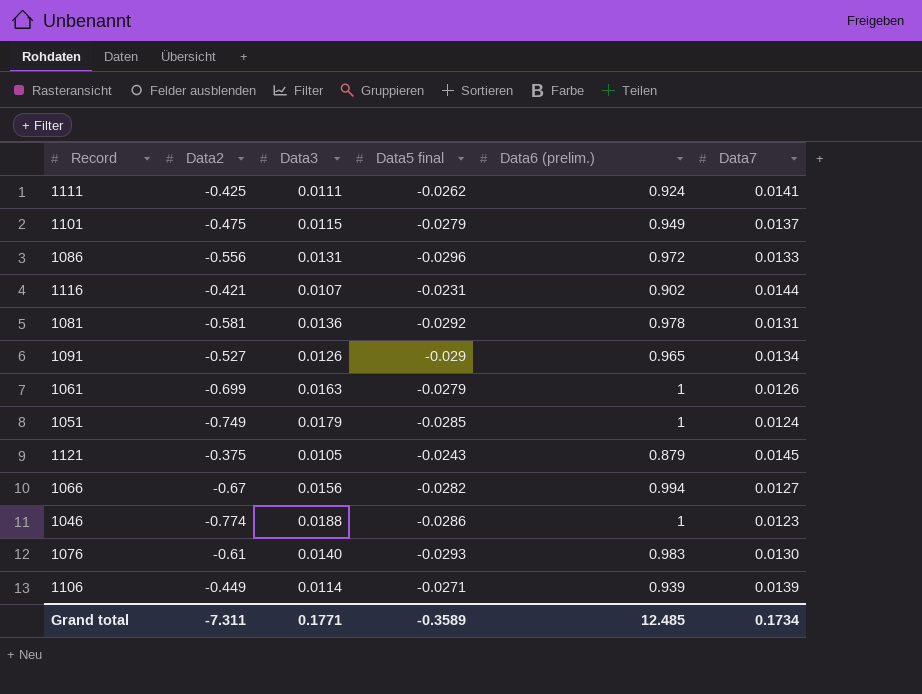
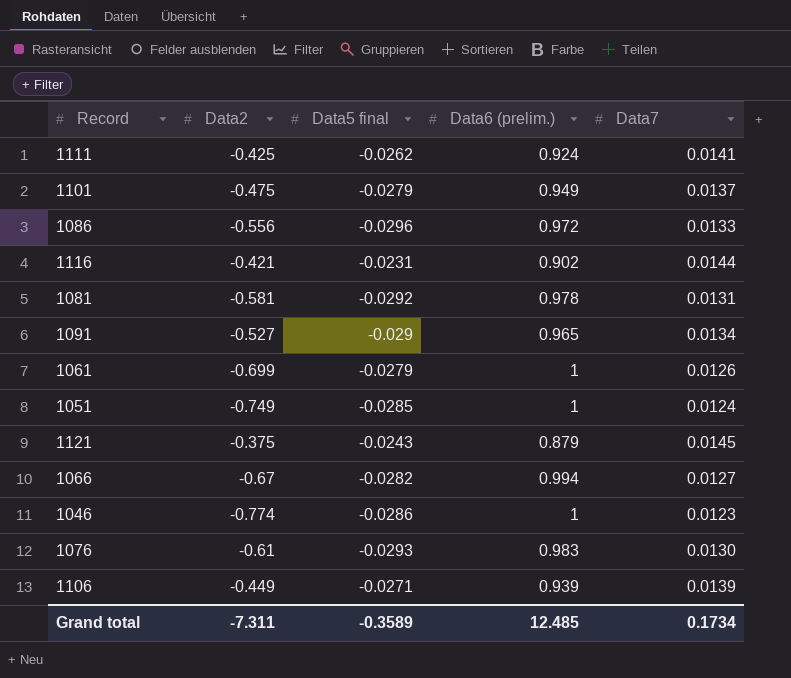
column Data3 | position: 3 -> none

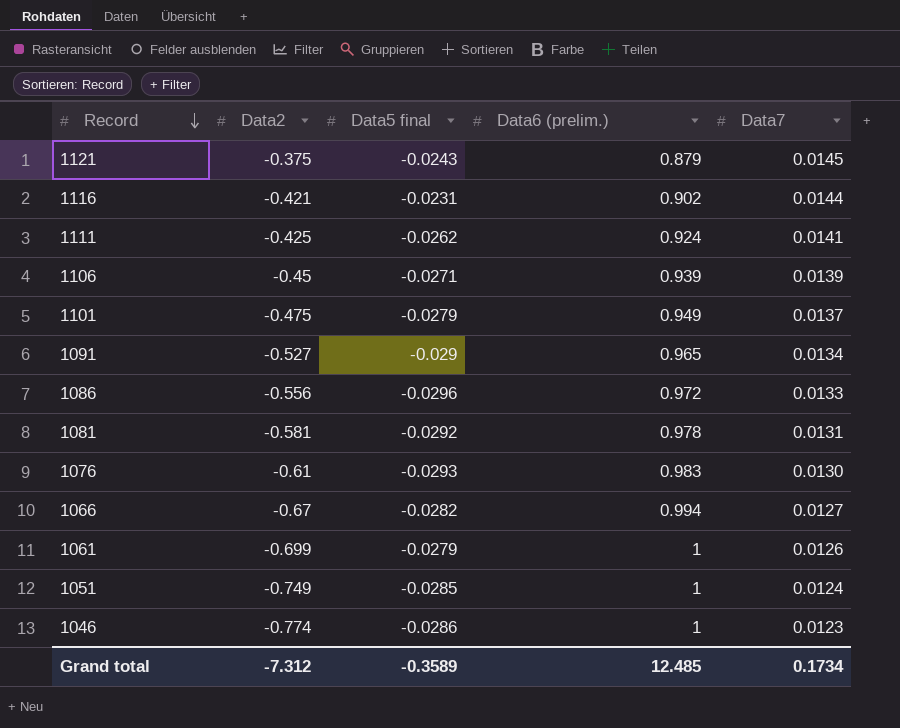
row order: none -> Record descending
1106 | Data2: -0.449 -> -0.45
Grand total | Data2: -7.311 -> -7.312

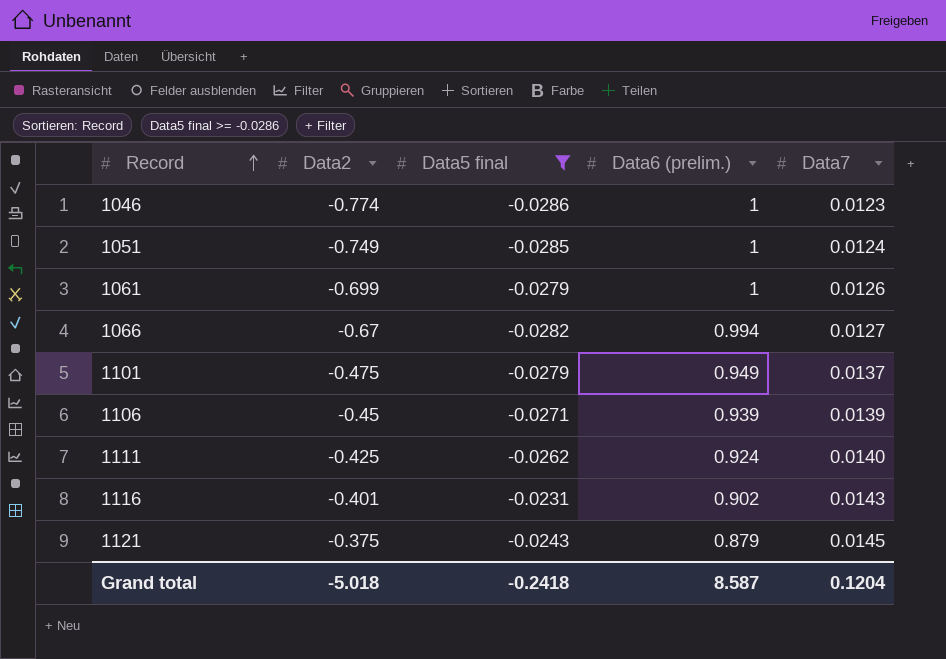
filter: none -> Data5 final >= -0.0286
row order: Record descending -> Record ascending
1111 | Data7: 0.0141 -> 0.0140
1116 | Data2: -0.421 -> -0.401
1116 | Data7: 0.0144 -> 0.0143
Grand total | Data2: -7.312 -> -5.018
Grand total | Data5 final: -0.3589 -> -0.2418
Grand total | Data6 (prelim.): 12.485 -> 8.587
Grand total | Data7: 0.1734 -> 0.1204

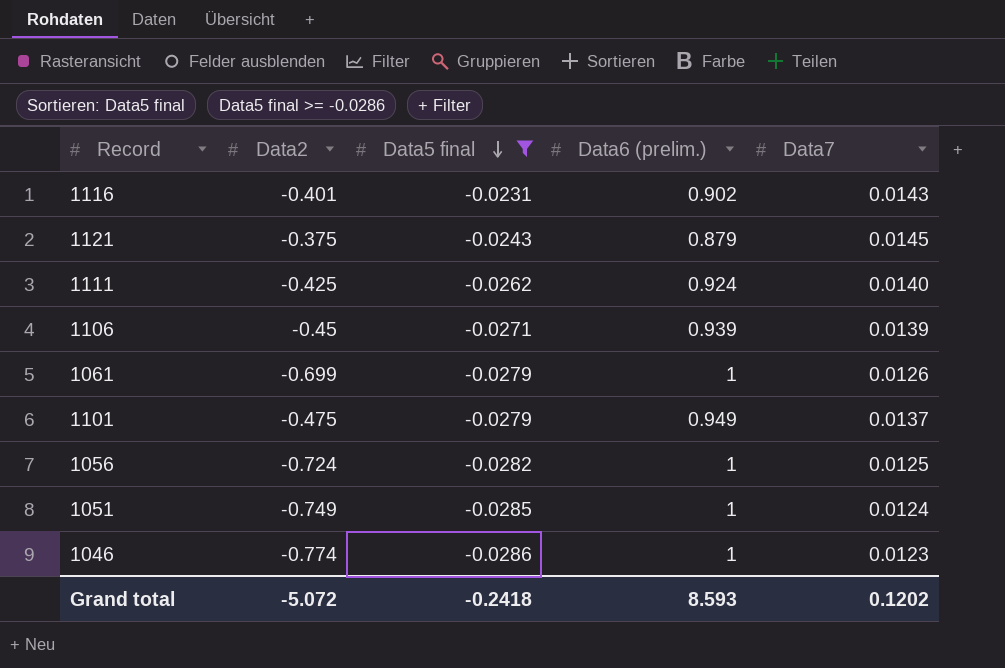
row order: Record ascending -> Data5 final descending
row 1066: -0.67 | -0.0282 | 0.994 | 0.0127 -> none
row 1056: none -> -0.724 | -0.0282 | 1 | 0.0125
Grand total | Data2: -5.018 -> -5.072
Grand total | Data6 (prelim.): 8.587 -> 8.593
Grand total | Data7: 0.1204 -> 0.1202

